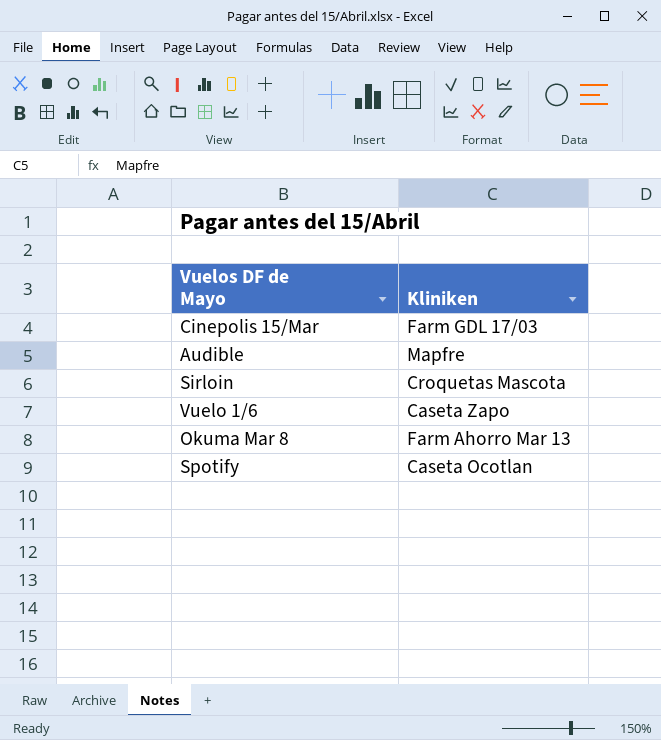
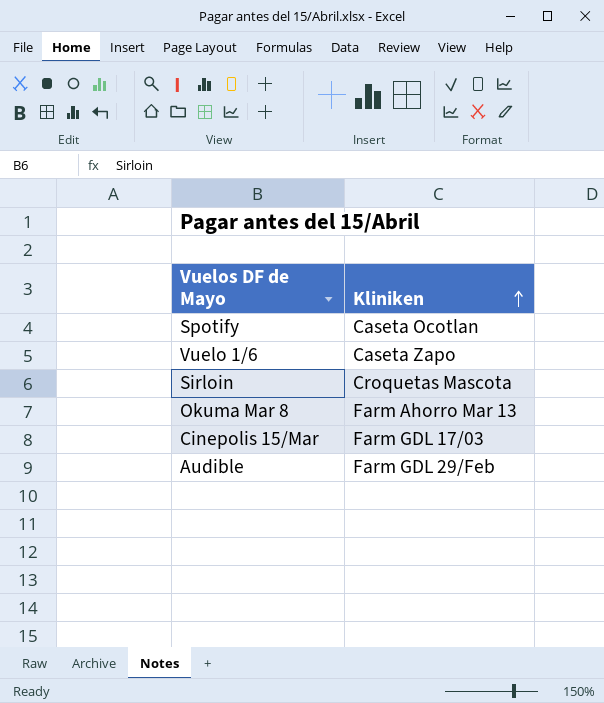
row order: none -> Kliniken ascending
Audible | Kliniken: Mapfre -> Farm GDL 29/Feb

